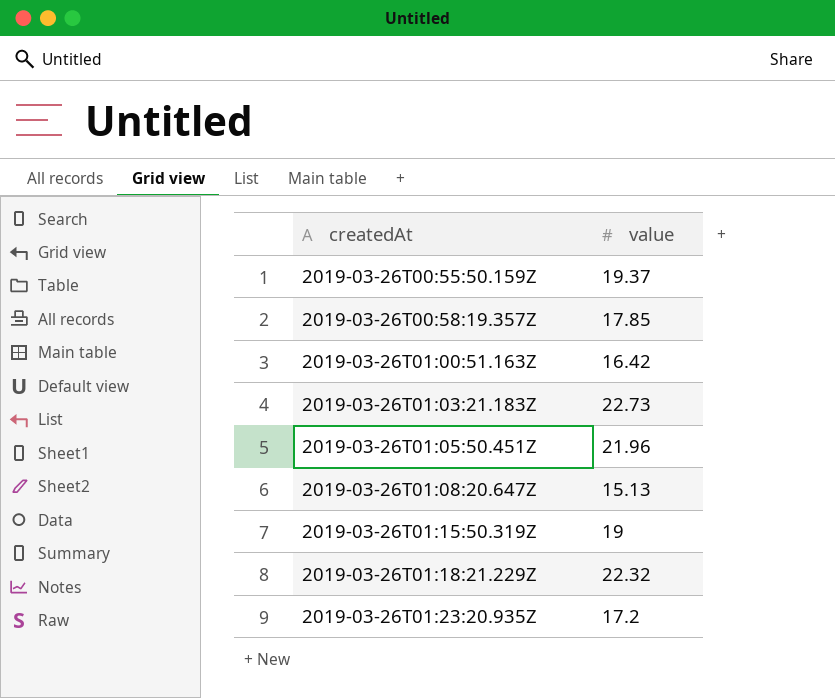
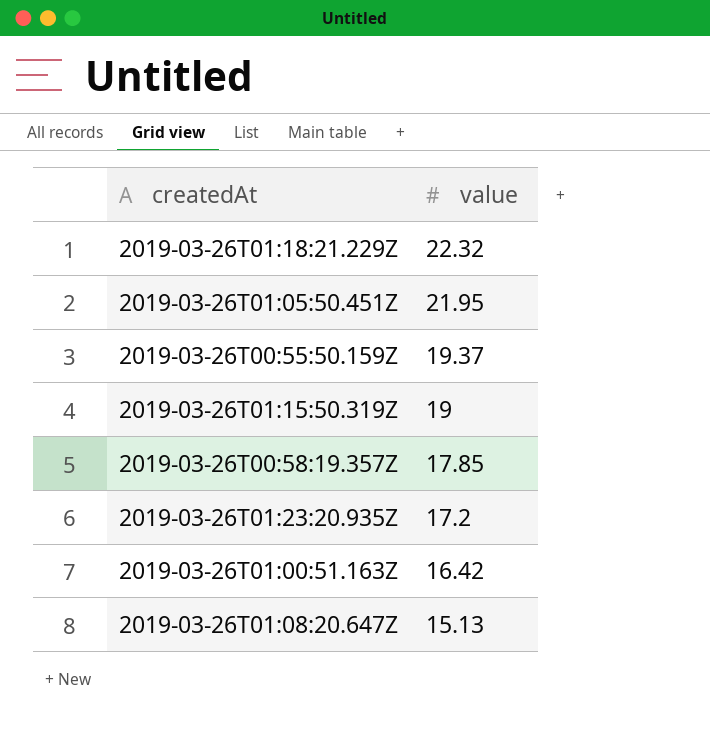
row order: createdAt ascending -> value descending
row 2019-03-26T01:03:21.183Z: 22.73 -> none
2019-03-26T01:05:50.451Z | value: 21.96 -> 21.95

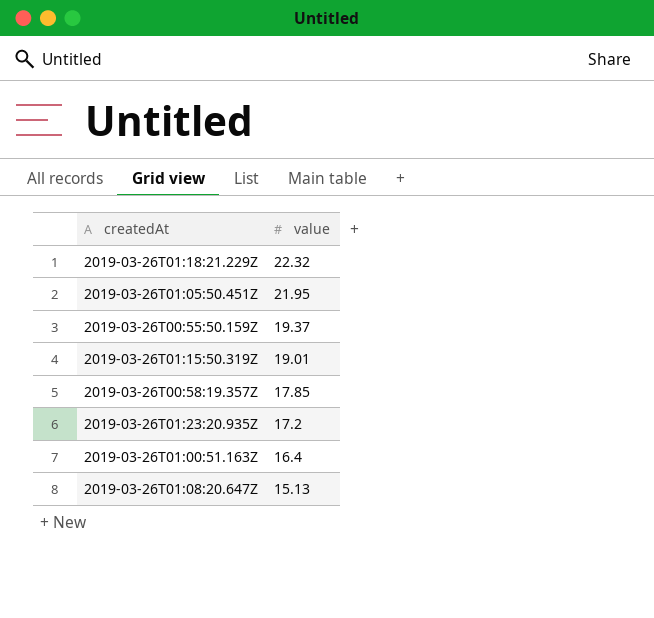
2019-03-26T01:15:50.319Z | value: 19 -> 19.01
2019-03-26T01:00:51.163Z | value: 16.42 -> 16.4

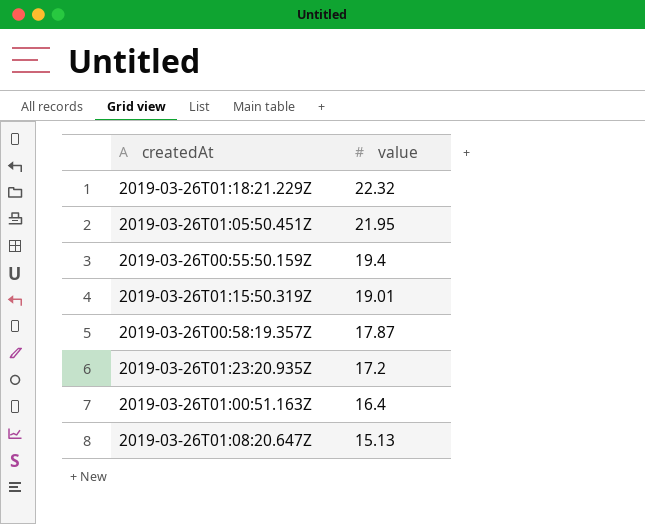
2019-03-26T00:55:50.159Z | value: 19.37 -> 19.4
2019-03-26T00:58:19.357Z | value: 17.85 -> 17.87

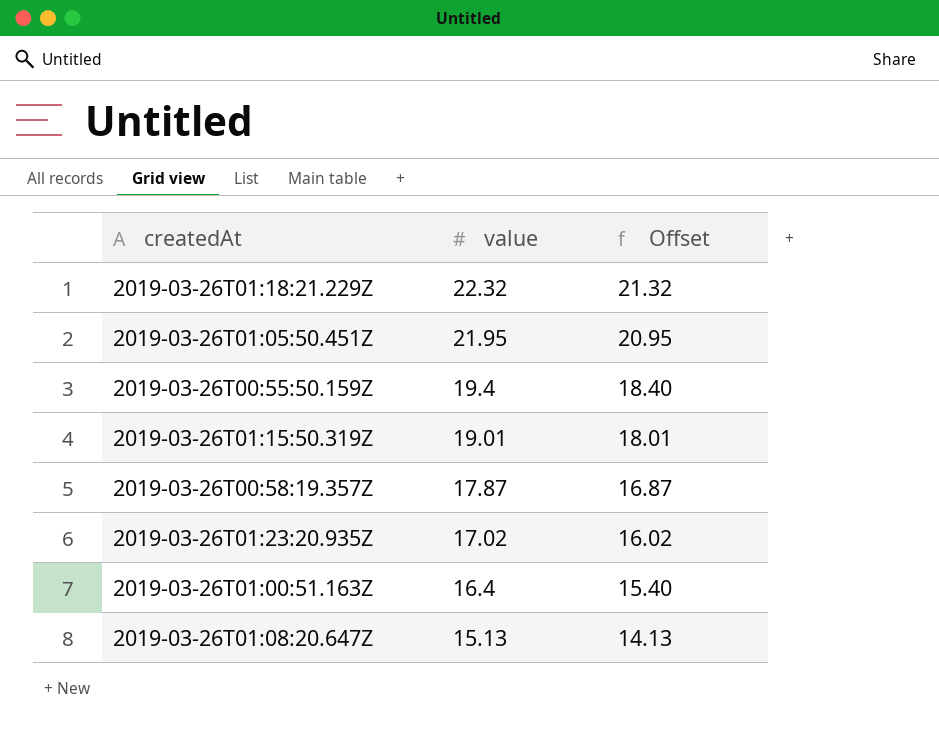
column Offset | formula: none -> [value] - 1
2019-03-26T01:23:20.935Z | value: 17.2 -> 17.02

